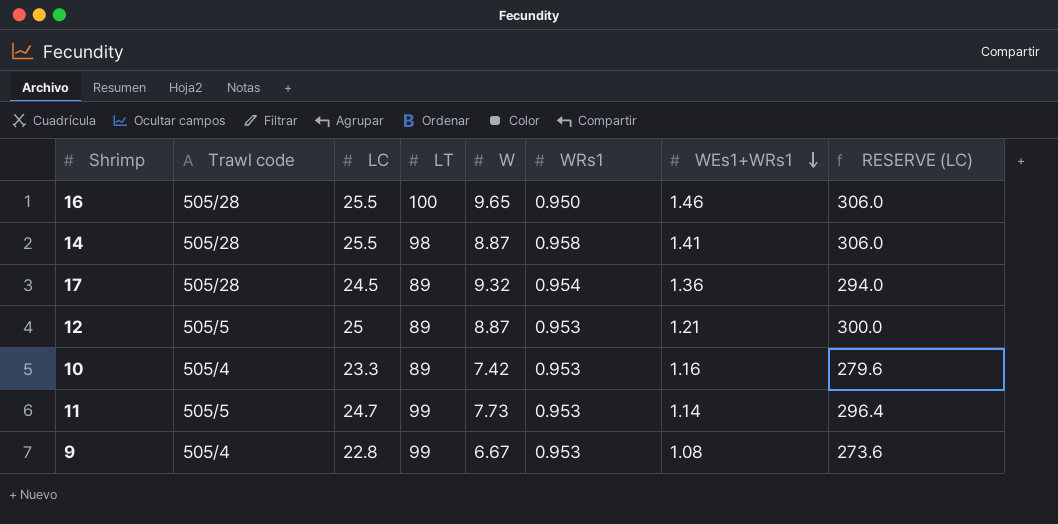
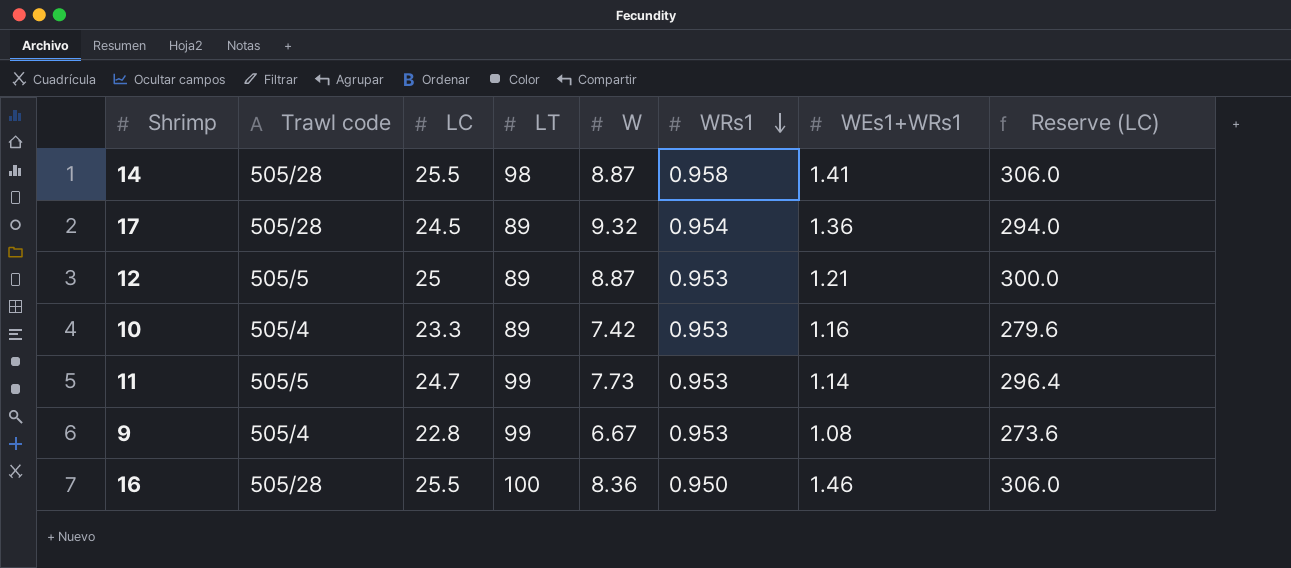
row order: WEs1+WRs1 descending -> WRs1 descending
column name: RESERVE (LC) -> Reserve (LC)
16 | W: 9.65 -> 8.36

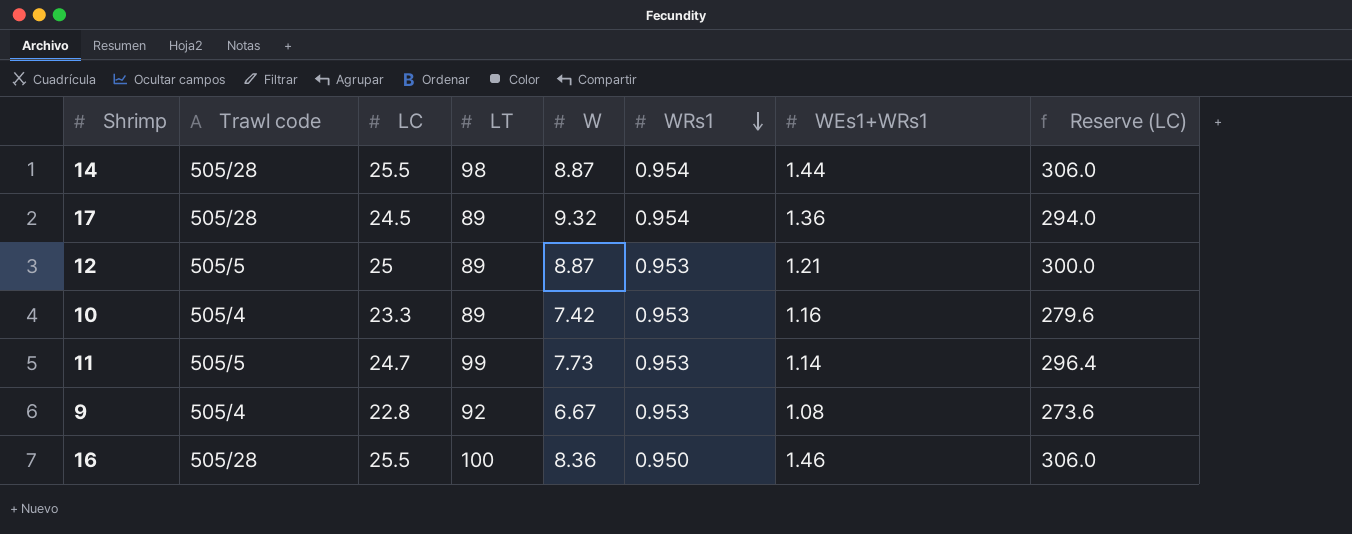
14 | WRs1: 0.958 -> 0.954
14 | WEs1+WRs1: 1.41 -> 1.44
9 | LT: 99 -> 92

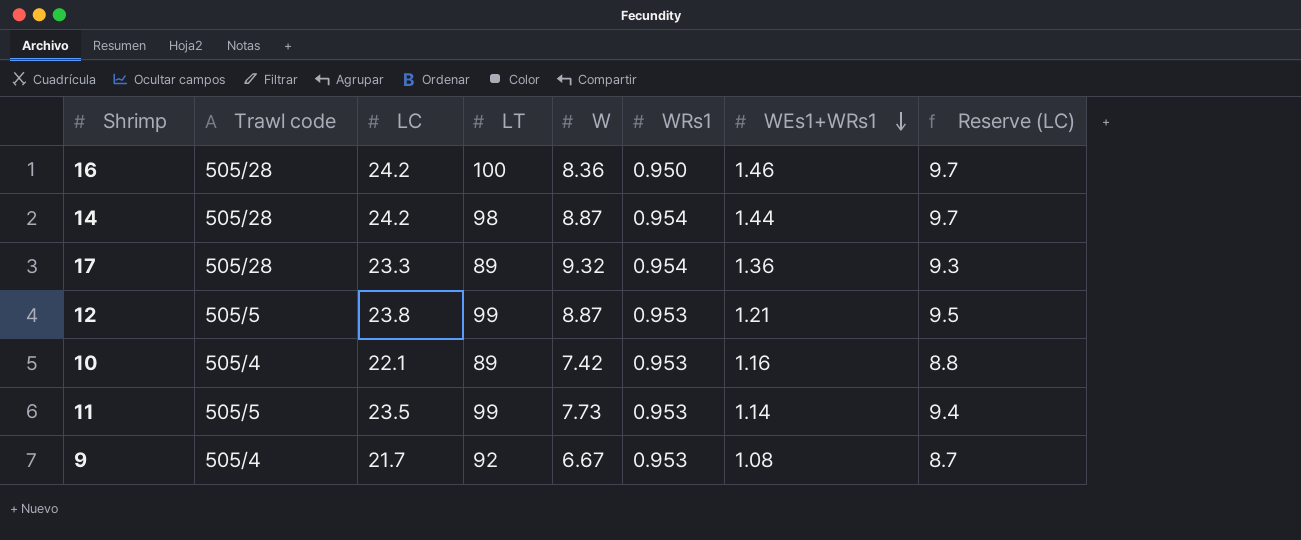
row order: WRs1 descending -> WEs1+WRs1 descending
column Reserve (LC) | formula: [LC] * 12 -> [LC] * 0.4
16 | LC: 25.5 -> 24.2
14 | LC: 25.5 -> 24.2
17 | LC: 24.5 -> 23.3
12 | LC: 25 -> 23.8
12 | LT: 89 -> 99
10 | LC: 23.3 -> 22.1
11 | LC: 24.7 -> 23.5
9 | LC: 22.8 -> 21.7

